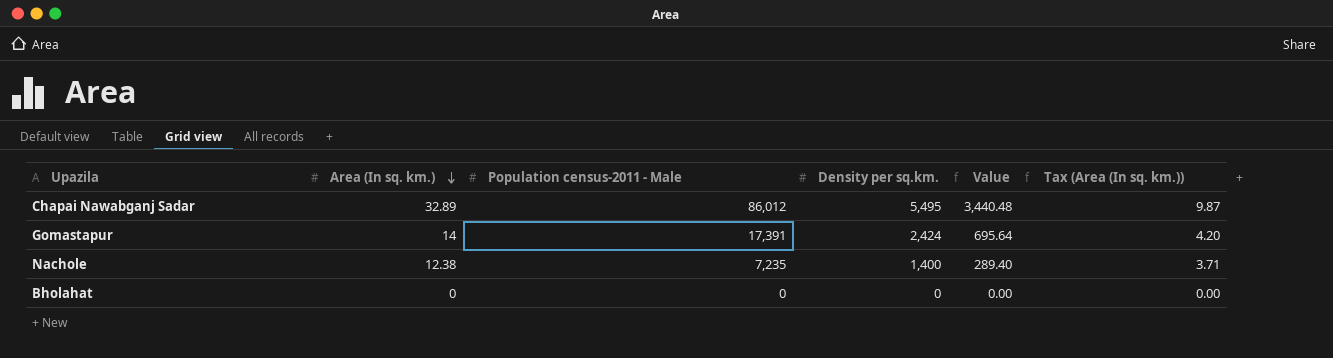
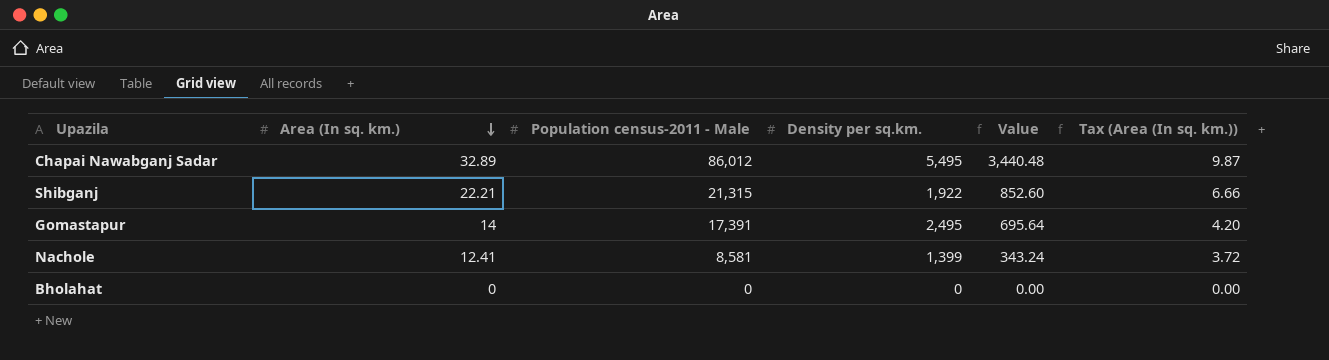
row Shibganj: none -> 22.21 | 21,315 | 1,922 | 852.60 | 6.66
Gomastapur | Density per sq.km.: 2,424 -> 2,495
Nachole | Area (In sq. km.): 12.38 -> 12.41
Nachole | Population census-2011 - Male: 7,235 -> 8,581
Nachole | Density per sq.km.: 1,400 -> 1,399
Nachole | Value: 289.40 -> 343.24
Nachole | Tax (Area (In sq. km.)): 3.71 -> 3.72

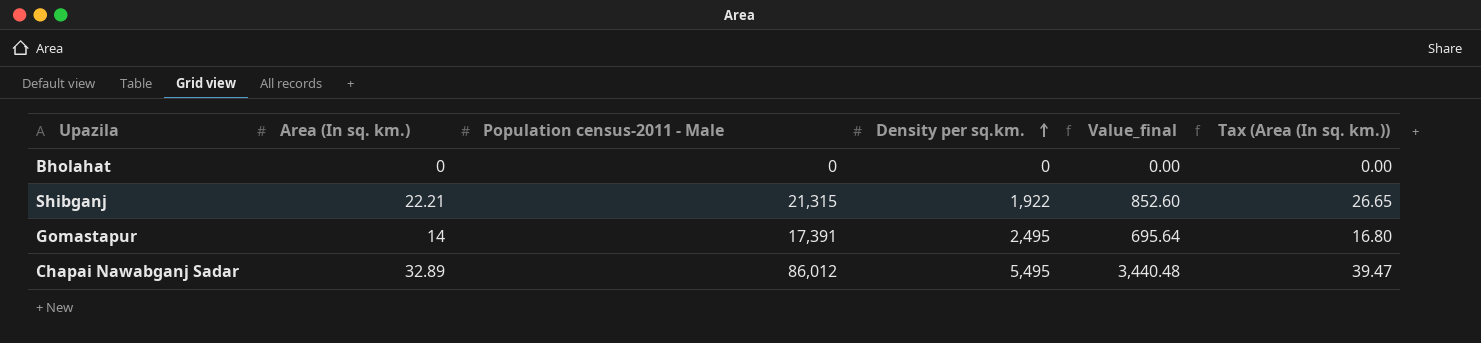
row order: Area (In sq. km.) descending -> Density per sq.km. ascending
column name: Value -> Value_final
column Tax (Area (In sq. km.)) | formula: [Area (In sq. km.)] * 0.3 -> [Area (In sq. km.)] * 1.2
row Nachole: 12.41 | 8,581 | 1,399 | 343.24 | 3.72 -> none

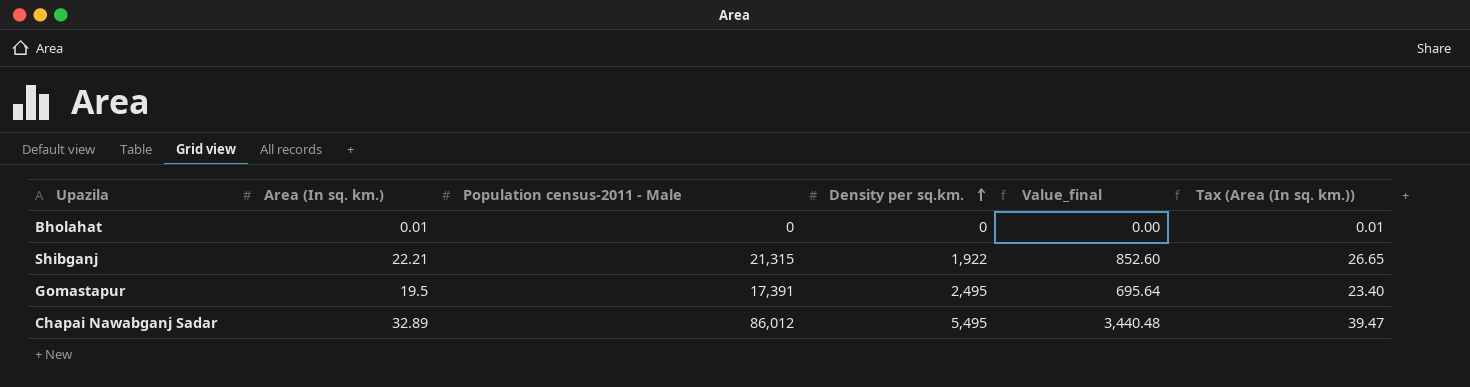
Bholahat | Area (In sq. km.): 0 -> 0.01
Bholahat | Tax (Area (In sq. km.)): 0.00 -> 0.01
Gomastapur | Area (In sq. km.): 14 -> 19.5
Gomastapur | Tax (Area (In sq. km.)): 16.80 -> 23.40

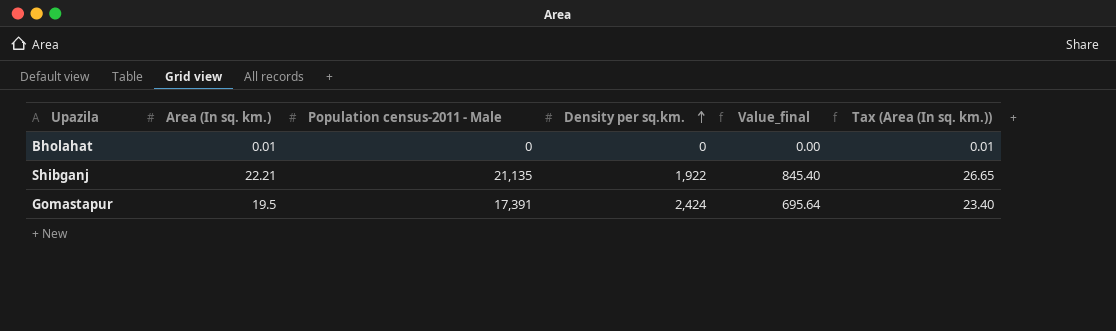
row Chapai Nawabganj Sadar: 32.89 | 86,012 | 5,495 | 3,440.48 | 39.47 -> none
Shibganj | Population census-2011 - Male: 21,315 -> 21,135
Shibganj | Value_final: 852.60 -> 845.40
Gomastapur | Density per sq.km.: 2,495 -> 2,424

